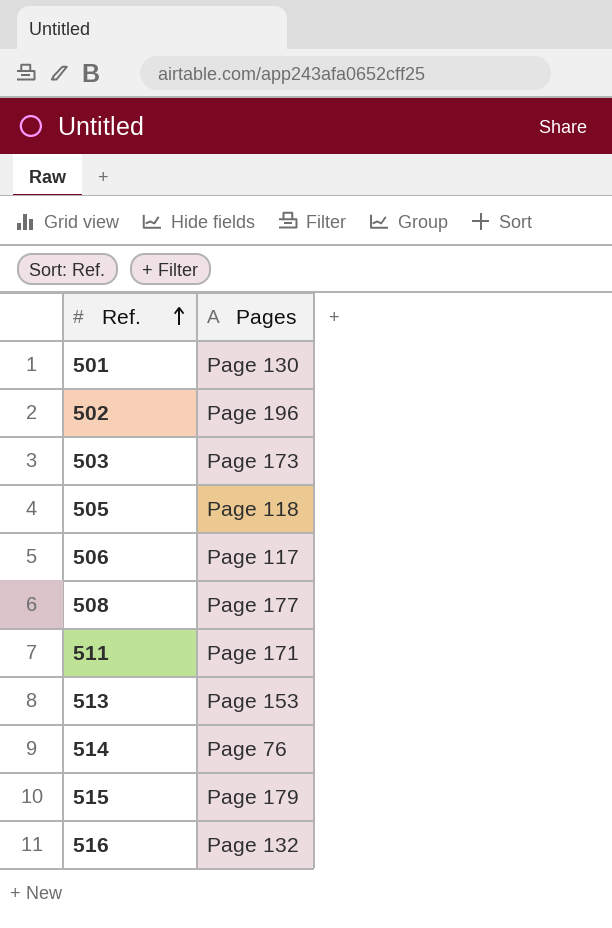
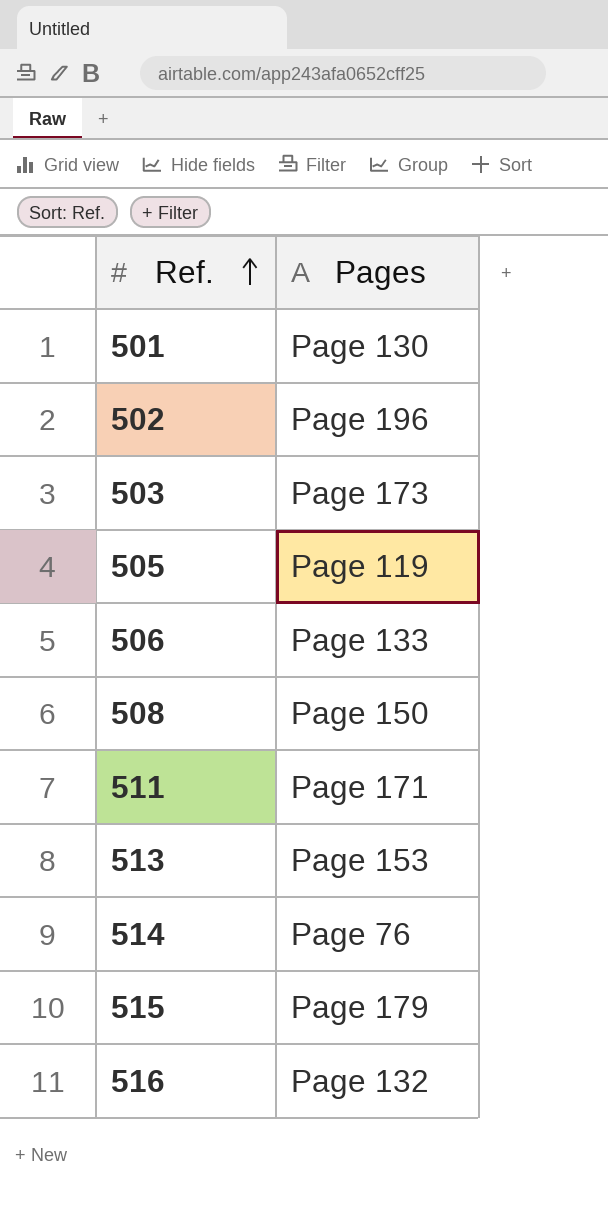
505 | Pages: Page 118 -> Page 119
506 | Pages: Page 117 -> Page 133
508 | Pages: Page 177 -> Page 150

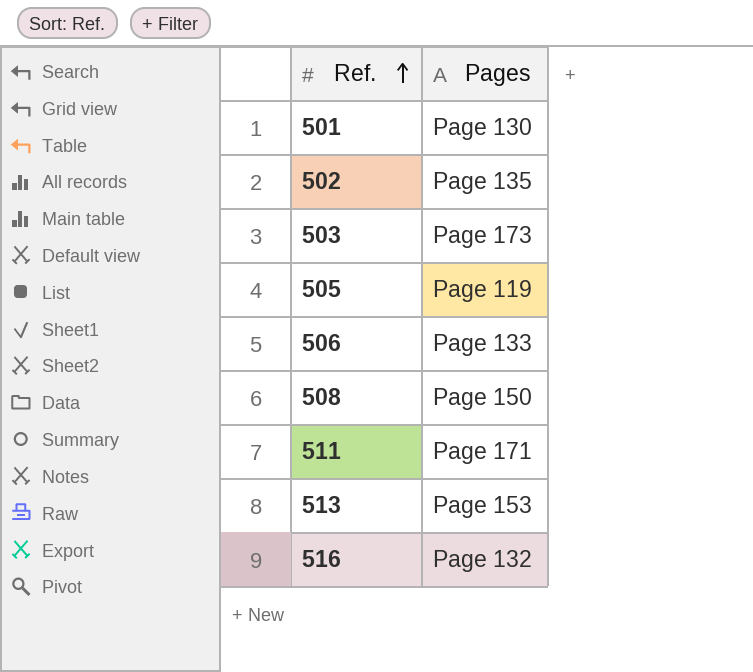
row 514: Page 76 -> none
row 515: Page 179 -> none
502 | Pages: Page 196 -> Page 135

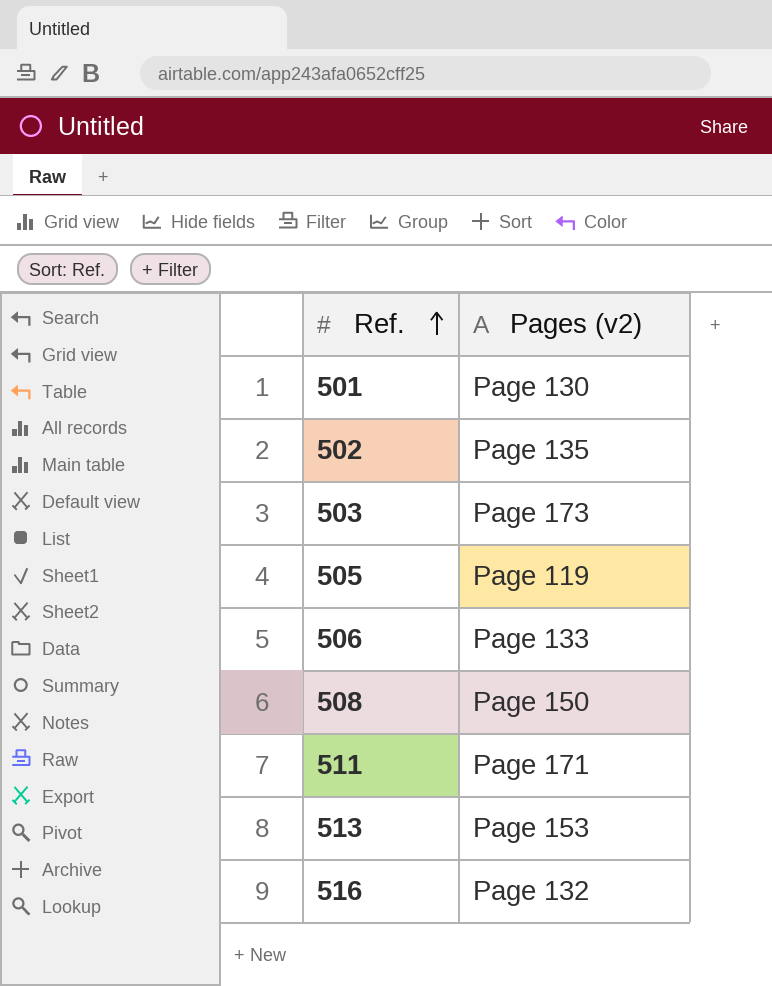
column name: Pages -> Pages (v2)

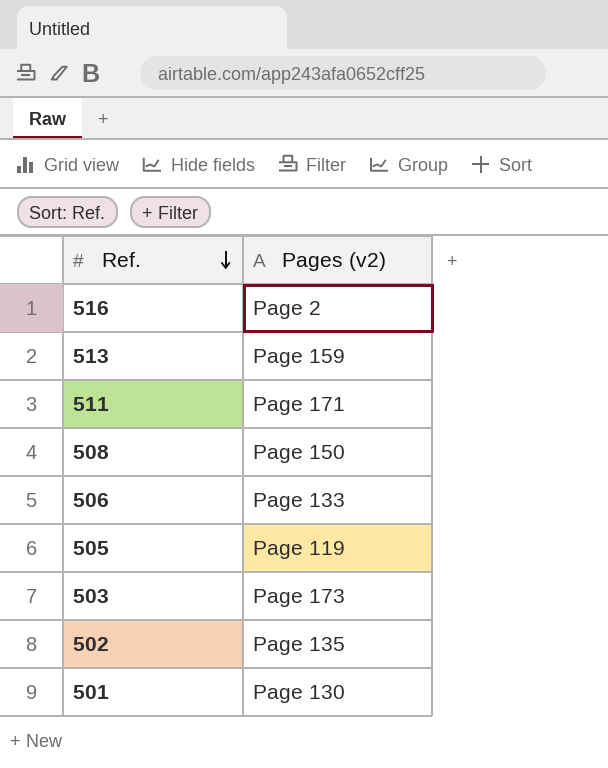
row order: Ref. ascending -> Ref. descending
516 | Pages (v2): Page 132 -> Page 2
513 | Pages (v2): Page 153 -> Page 159

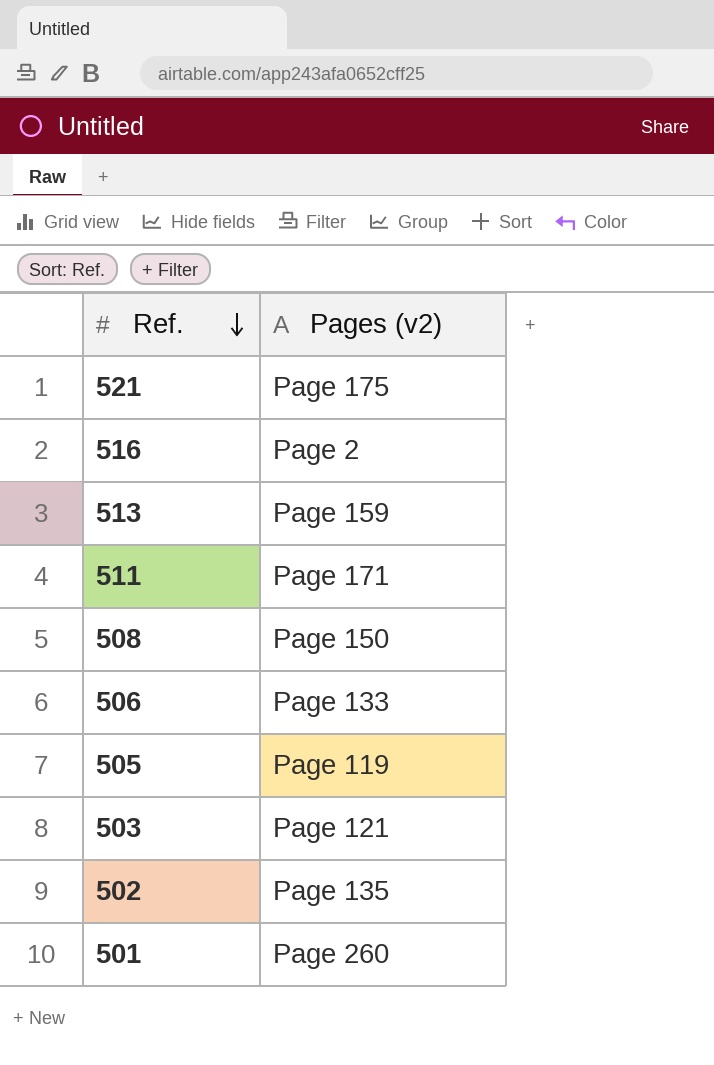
row 521: none -> Page 175
503 | Pages (v2): Page 173 -> Page 121
501 | Pages (v2): Page 130 -> Page 260

